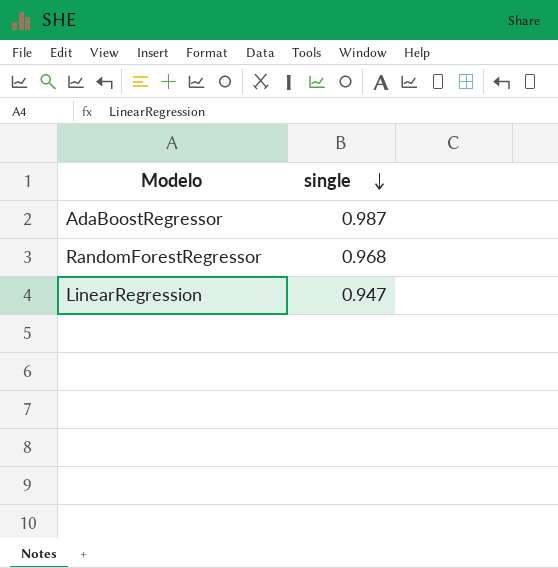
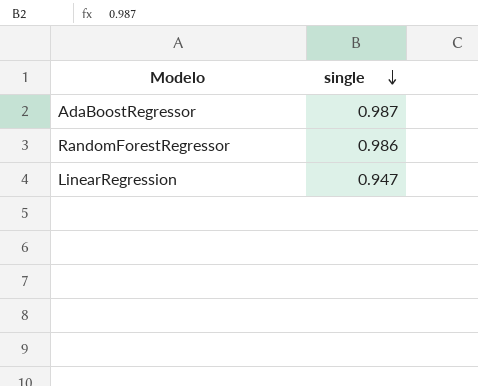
RandomForestRegressor | single: 0.968 -> 0.986

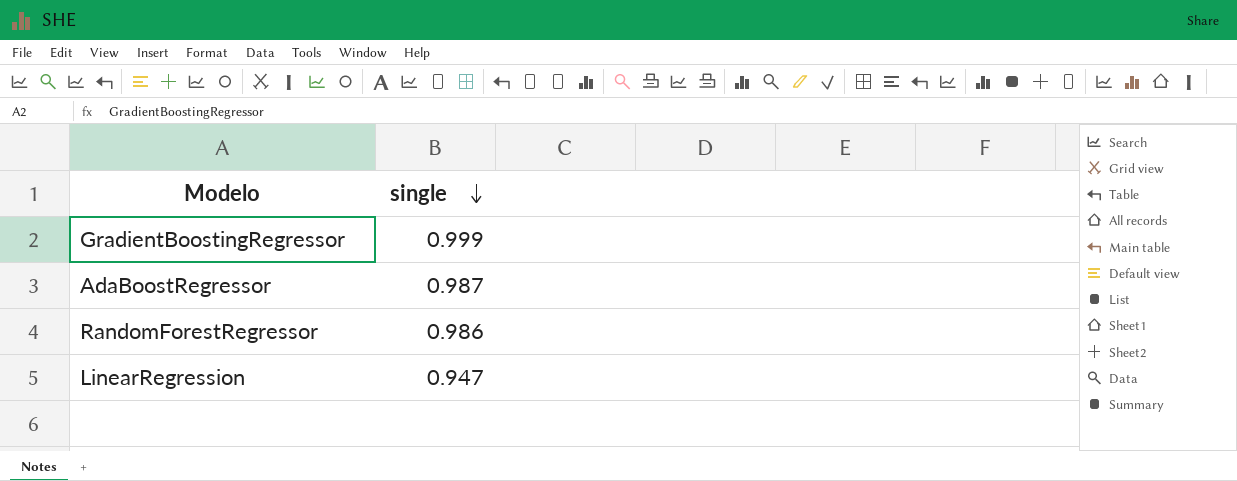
row GradientBoostingRegressor: none -> 0.999

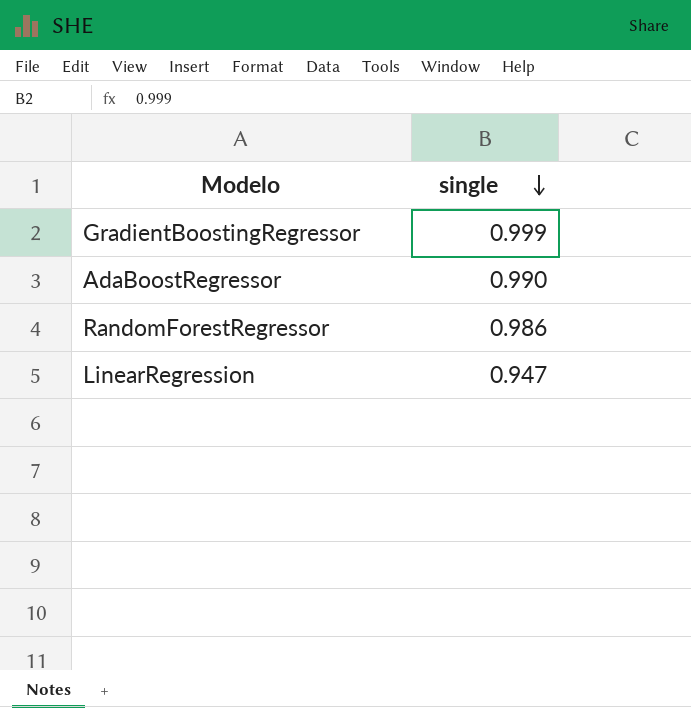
AdaBoostRegressor | single: 0.987 -> 0.990

